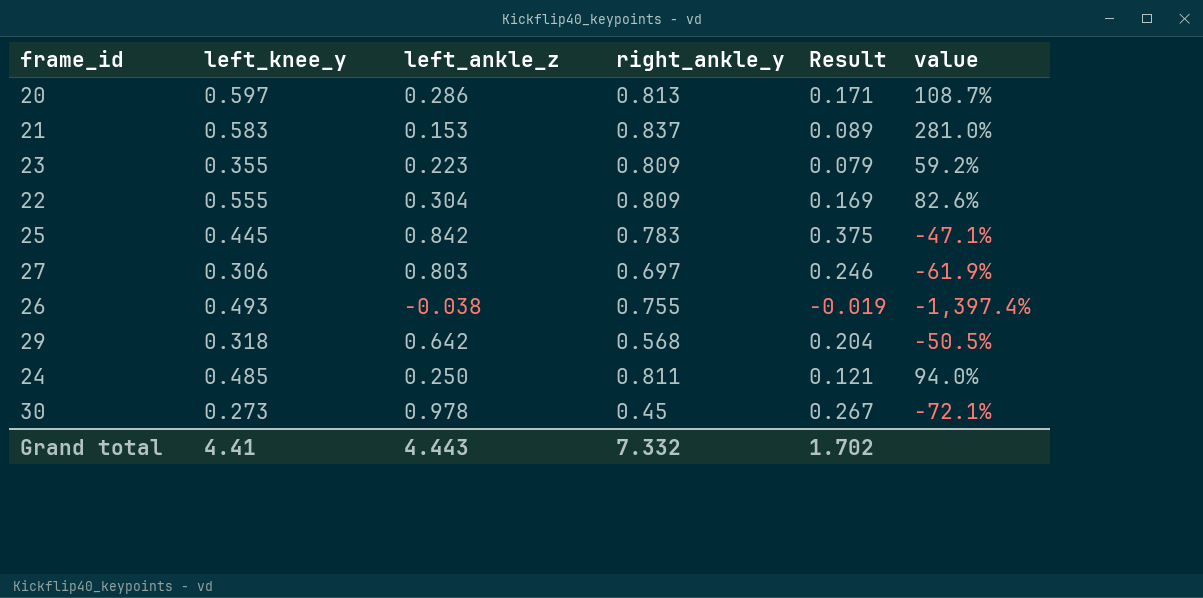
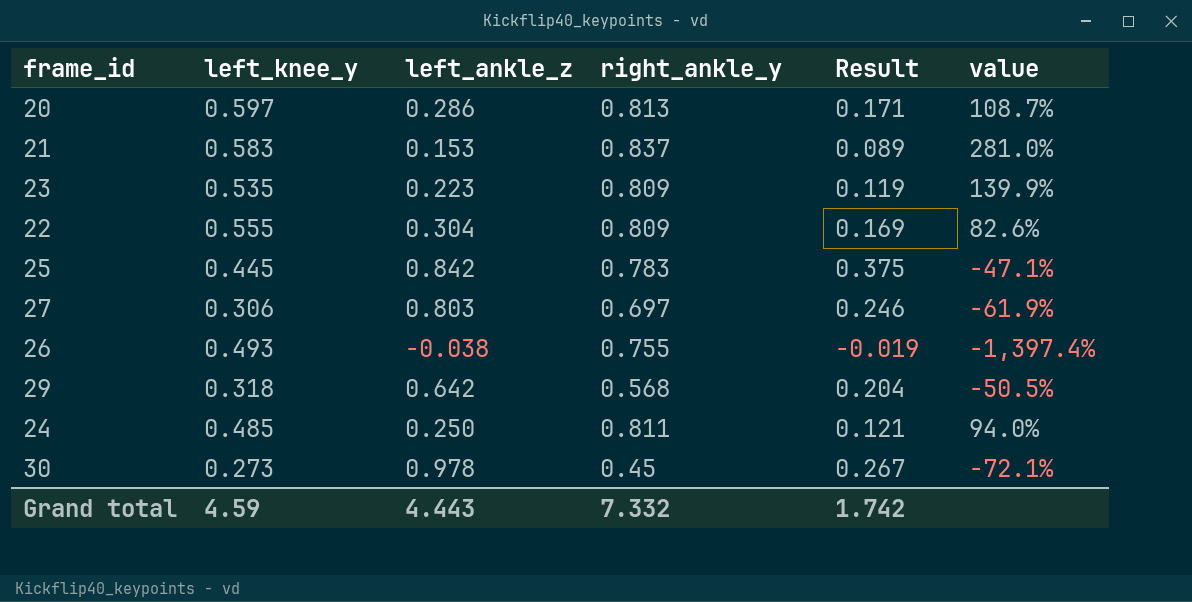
23 | left_knee_y: 0.355 -> 0.535
23 | Result: 0.079 -> 0.119
23 | value: 59.2% -> 139.9%
Grand total | left_knee_y: 4.41 -> 4.59
Grand total | Result: 1.702 -> 1.742

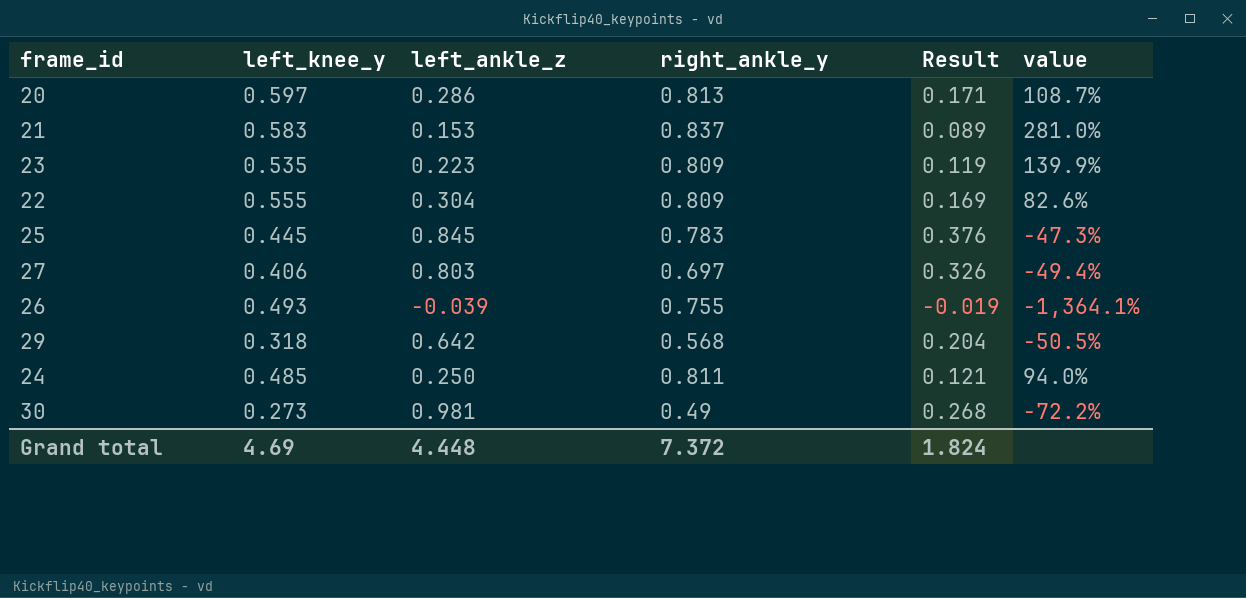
25 | left_ankle_z: 0.842 -> 0.845
25 | Result: 0.375 -> 0.376
25 | value: -47.1% -> -47.3%
27 | left_knee_y: 0.306 -> 0.406
27 | Result: 0.246 -> 0.326
27 | value: -61.9% -> -49.4%
26 | left_ankle_z: -0.038 -> -0.039
26 | value: -1,397.4% -> -1,364.1%
30 | left_ankle_z: 0.978 -> 0.981
30 | right_ankle_y: 0.45 -> 0.49
30 | Result: 0.267 -> 0.268
30 | value: -72.1% -> -72.2%
Grand total | left_knee_y: 4.59 -> 4.69
Grand total | left_ankle_z: 4.443 -> 4.448
Grand total | right_ankle_y: 7.332 -> 7.372
Grand total | Result: 1.742 -> 1.824

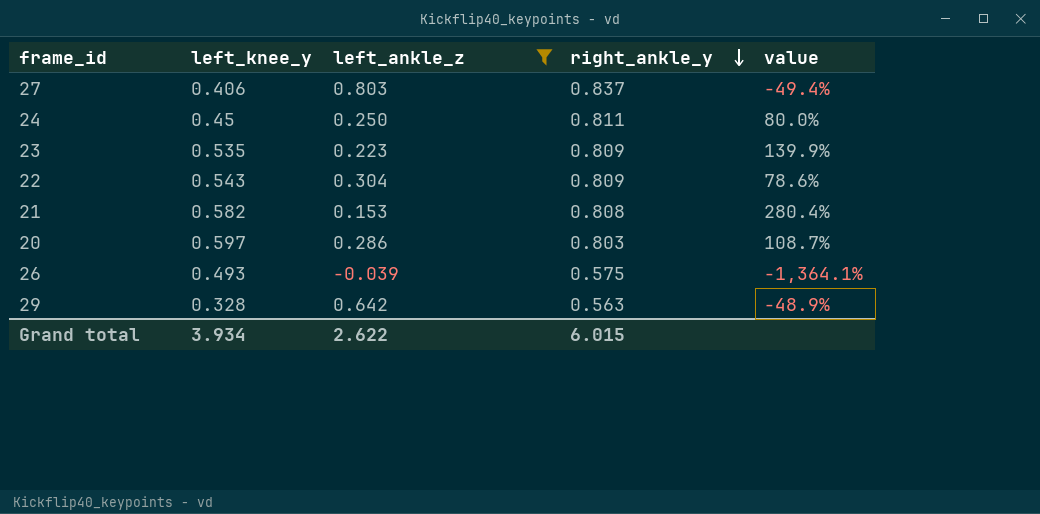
filter: none -> left_ankle_z <= 0.803
row order: none -> right_ankle_y descending
column Result | formula: [left_knee_y] * [left_ankle_z] -> none
27 | right_ankle_y: 0.697 -> 0.837
24 | left_knee_y: 0.485 -> 0.45
24 | value: 94.0% -> 80.0%
22 | left_knee_y: 0.555 -> 0.543
22 | value: 82.6% -> 78.6%
21 | left_knee_y: 0.583 -> 0.582
21 | right_ankle_y: 0.837 -> 0.808
21 | value: 281.0% -> 280.4%
20 | right_ankle_y: 0.813 -> 0.803
26 | right_ankle_y: 0.755 -> 0.575
29 | left_knee_y: 0.318 -> 0.328
29 | right_ankle_y: 0.568 -> 0.563
29 | value: -50.5% -> -48.9%
Grand total | left_knee_y: 4.69 -> 3.934
Grand total | left_ankle_z: 4.448 -> 2.622
Grand total | right_ankle_y: 7.372 -> 6.015

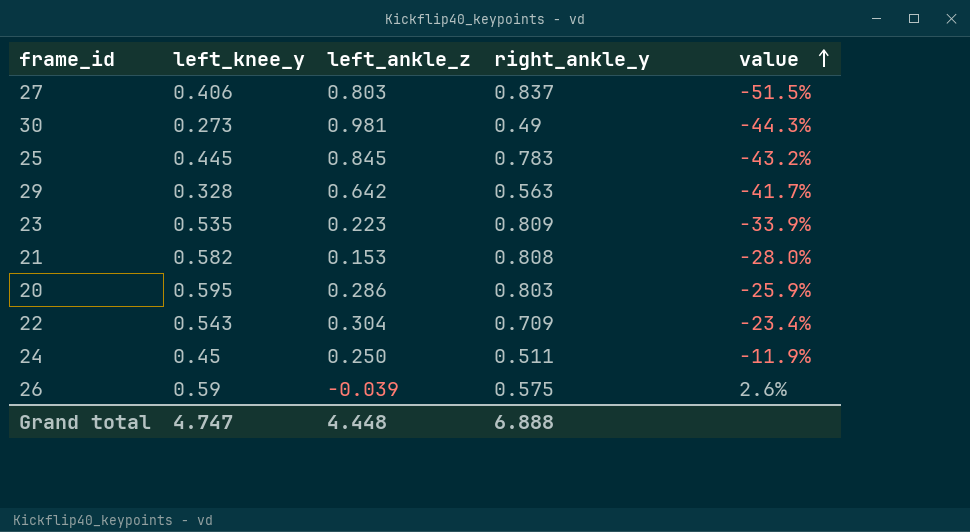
filter: left_ankle_z <= 0.803 -> none
row order: right_ankle_y descending -> value ascending
column value | formula: ([left_knee_y] - [left_ankle_z]) / [left_ankle_z] -> ([left_knee_y] - [right_ankle_y]) / [right_ankle_y]
20 | left_knee_y: 0.597 -> 0.595
22 | right_ankle_y: 0.809 -> 0.709
24 | right_ankle_y: 0.811 -> 0.511
26 | left_knee_y: 0.493 -> 0.59
Grand total | left_knee_y: 3.934 -> 4.747
Grand total | left_ankle_z: 2.622 -> 4.448
Grand total | right_ankle_y: 6.015 -> 6.888

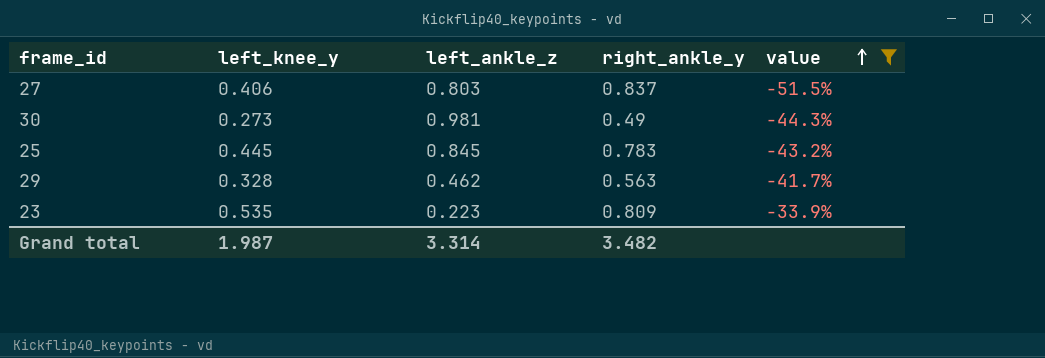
filter: none -> value <= -33.9%
29 | left_ankle_z: 0.642 -> 0.462
Grand total | left_knee_y: 4.747 -> 1.987
Grand total | left_ankle_z: 4.448 -> 3.314
Grand total | right_ankle_y: 6.888 -> 3.482

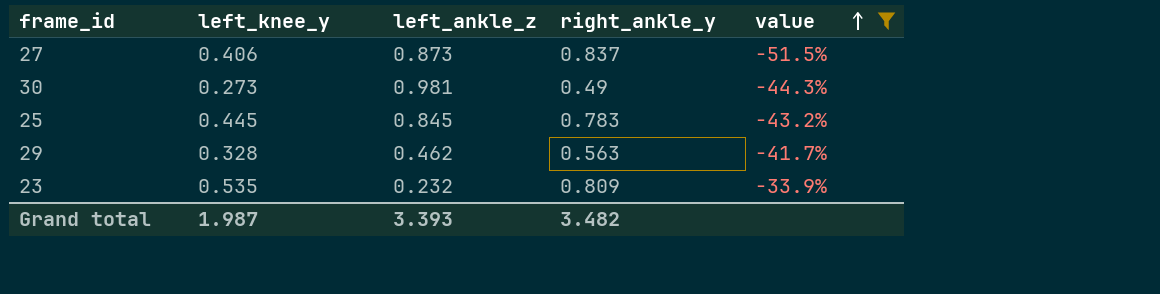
27 | left_ankle_z: 0.803 -> 0.873
23 | left_ankle_z: 0.223 -> 0.232
Grand total | left_ankle_z: 3.314 -> 3.393

